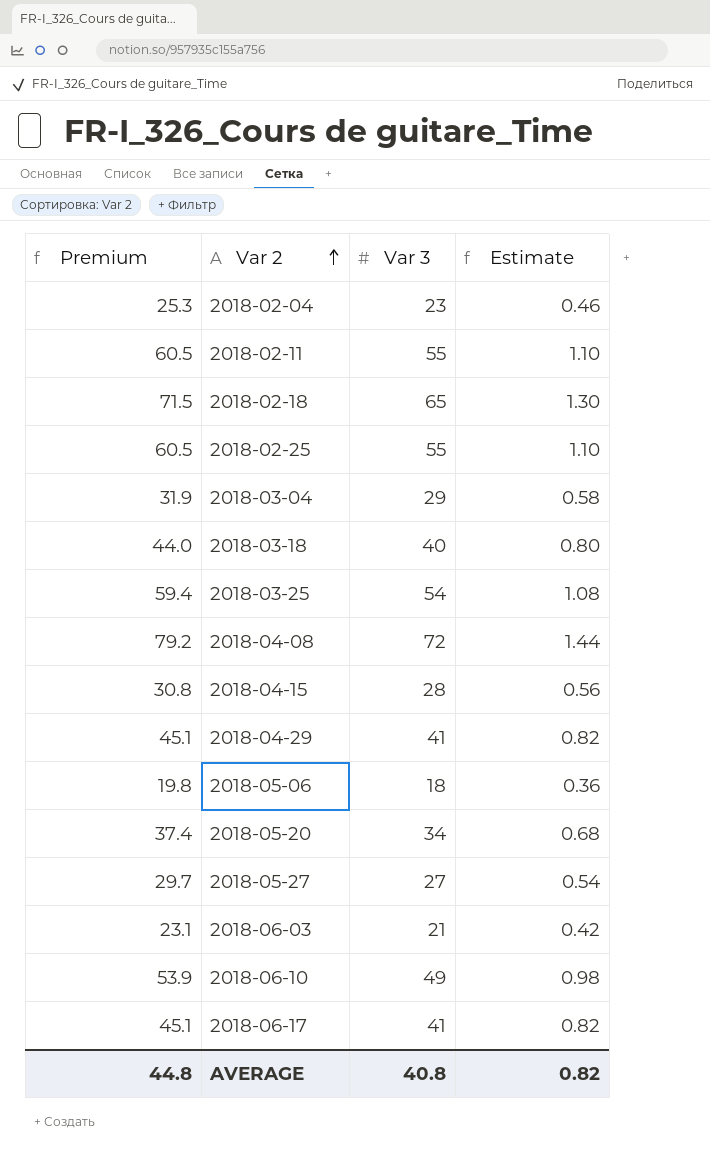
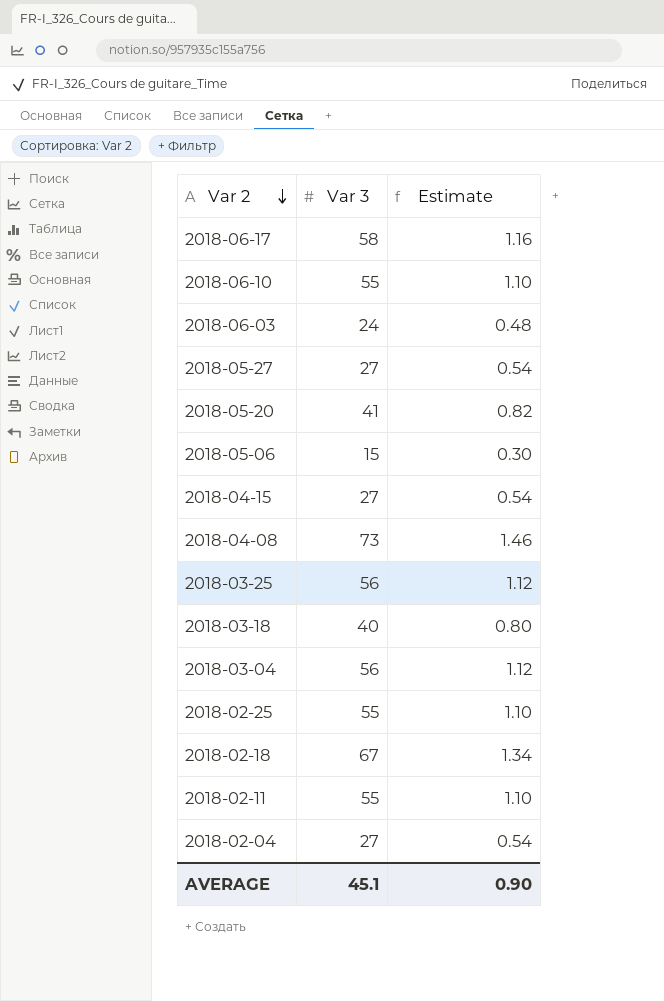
row order: Var 2 ascending -> Var 2 descending
column Premium | formula: [Var 3] * 1.1 -> none
row 2018-04-29: 45.1 | 41 | 0.82 -> none
2018-06-17 | Var 3: 41 -> 58
2018-06-17 | Estimate: 0.82 -> 1.16
2018-06-10 | Var 3: 49 -> 55
2018-06-10 | Estimate: 0.98 -> 1.10
2018-06-03 | Var 3: 21 -> 24
2018-06-03 | Estimate: 0.42 -> 0.48
2018-05-20 | Var 3: 34 -> 41
2018-05-20 | Estimate: 0.68 -> 0.82
2018-05-06 | Var 3: 18 -> 15
2018-05-06 | Estimate: 0.36 -> 0.30
2018-04-15 | Var 3: 28 -> 27
2018-04-15 | Estimate: 0.56 -> 0.54
2018-04-08 | Var 3: 72 -> 73
2018-04-08 | Estimate: 1.44 -> 1.46
2018-03-25 | Var 3: 54 -> 56
2018-03-25 | Estimate: 1.08 -> 1.12
2018-03-04 | Var 3: 29 -> 56
2018-03-04 | Estimate: 0.58 -> 1.12
2018-02-18 | Var 3: 65 -> 67
2018-02-18 | Estimate: 1.30 -> 1.34
2018-02-04 | Var 3: 23 -> 27
2018-02-04 | Estimate: 0.46 -> 0.54
AVERAGE | Var 3: 40.8 -> 45.1
AVERAGE | Estimate: 0.82 -> 0.90

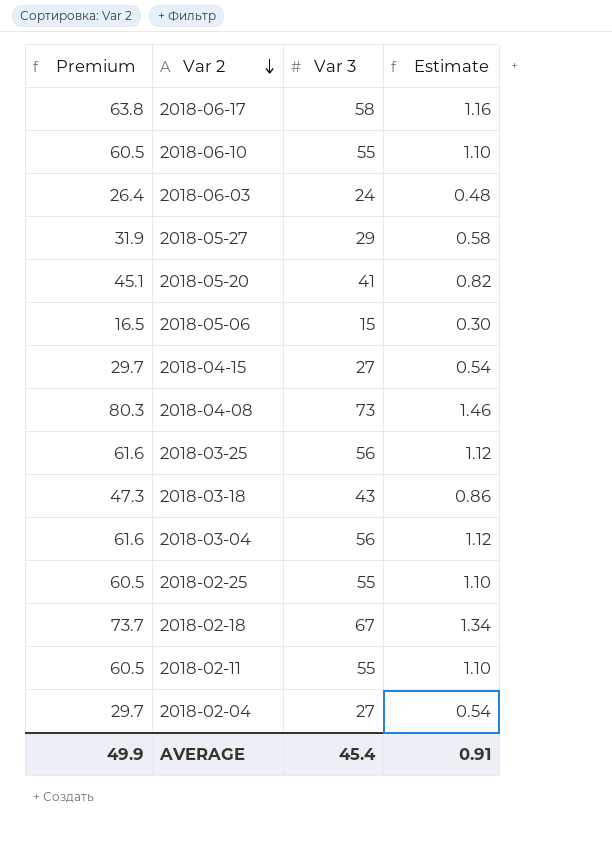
column Premium | formula: none -> [Var 3] * 1.1
2018-05-27 | Var 3: 27 -> 29
2018-05-27 | Estimate: 0.54 -> 0.58
2018-03-18 | Var 3: 40 -> 43
2018-03-18 | Estimate: 0.80 -> 0.86
AVERAGE | Var 3: 45.1 -> 45.4
AVERAGE | Estimate: 0.90 -> 0.91

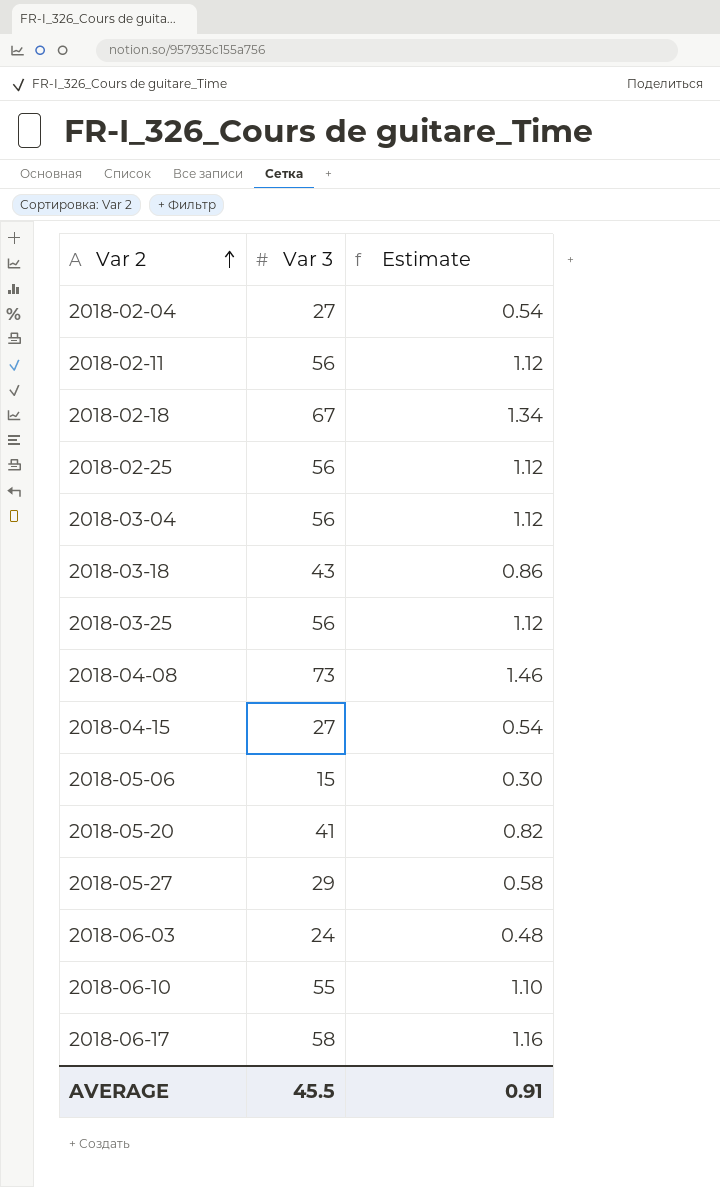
row order: Var 2 descending -> Var 2 ascending
column Premium | formula: [Var 3] * 1.1 -> none
2018-02-11 | Var 3: 55 -> 56
2018-02-11 | Estimate: 1.10 -> 1.12
2018-02-25 | Var 3: 55 -> 56
2018-02-25 | Estimate: 1.10 -> 1.12
AVERAGE | Var 3: 45.4 -> 45.5

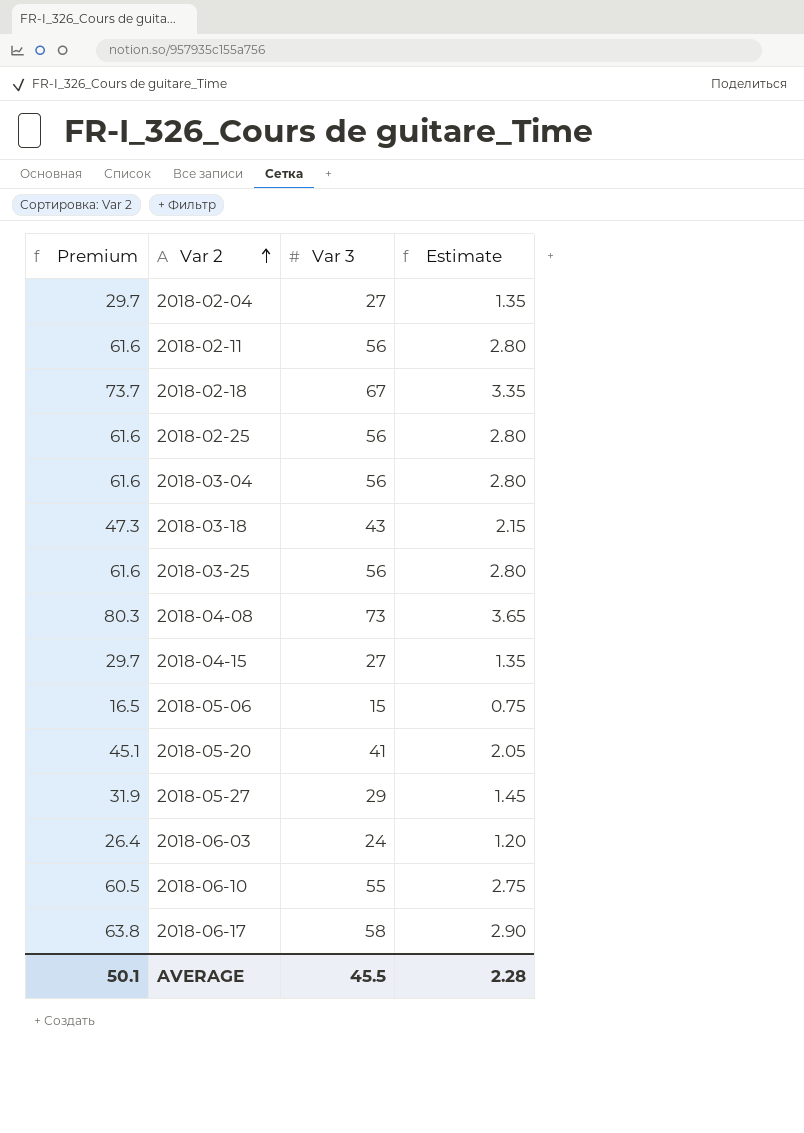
column Premium | formula: none -> [Var 3] * 1.1
column Estimate | formula: [Var 3] * 0.02 -> [Var 3] * 0.05
AVERAGE | Estimate: 0.91 -> 2.28

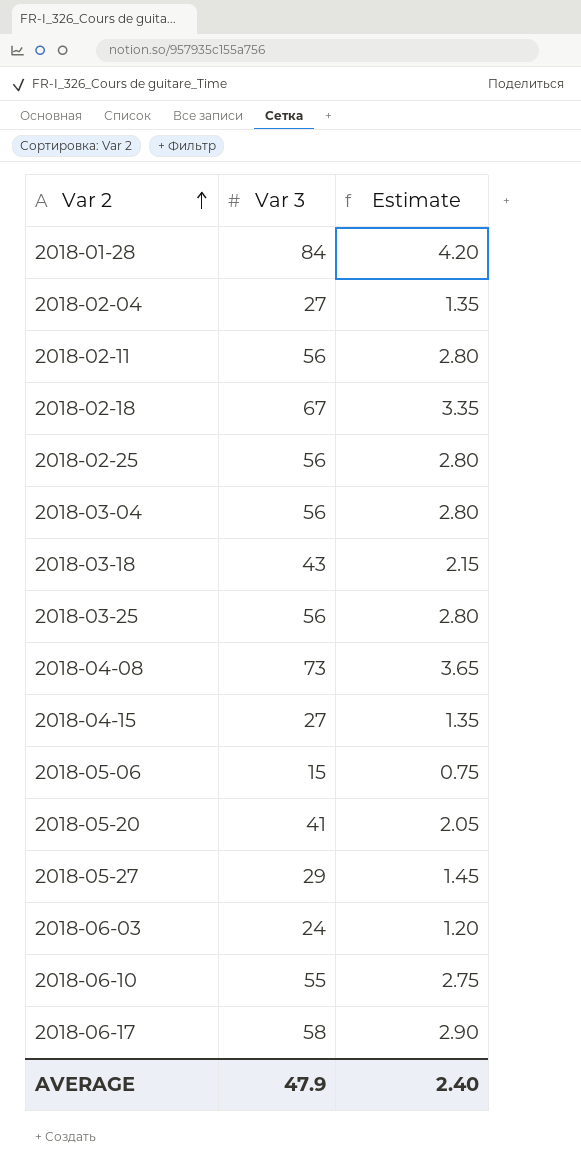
column Premium | formula: [Var 3] * 1.1 -> none
row 2018-01-28: none -> 84 | 4.20
AVERAGE | Var 3: 45.5 -> 47.9
AVERAGE | Estimate: 2.28 -> 2.40

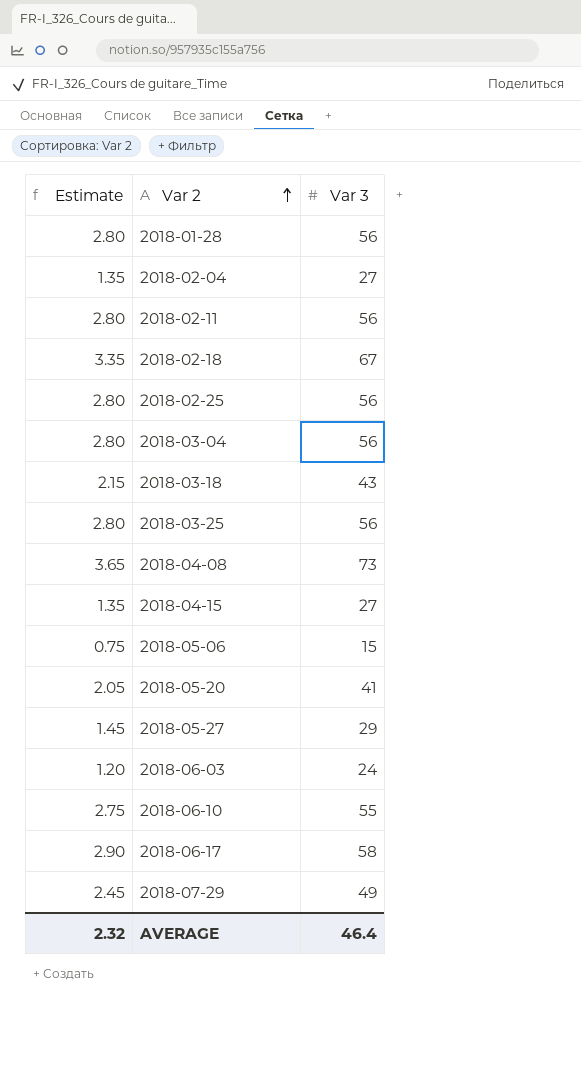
column Estimate | position: 3 -> 1
2018-01-28 | Estimate: 4.20 -> 2.80
2018-01-28 | Var 3: 84 -> 56
row 2018-07-29: none -> 2.45 | 49
AVERAGE | Estimate: 2.40 -> 2.32
AVERAGE | Var 3: 47.9 -> 46.4

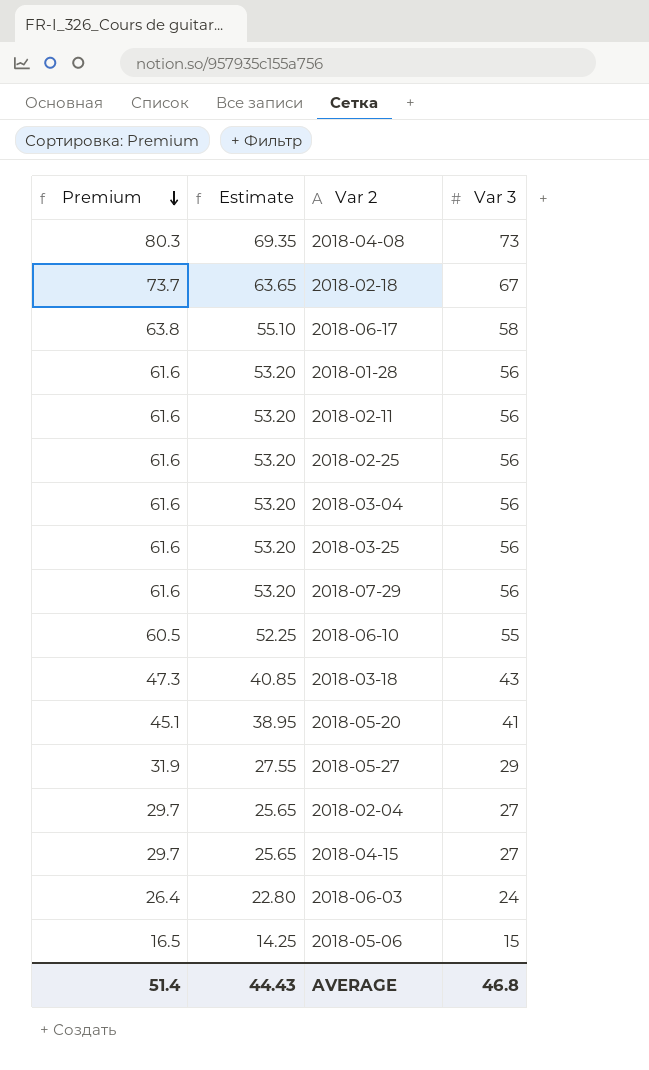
row order: Var 2 ascending -> Premium descending
column Premium | formula: none -> [Var 3] * 1.1
column Estimate | formula: [Var 3] * 0.05 -> [Var 3] * 0.95
2018-07-29 | Var 3: 49 -> 56
AVERAGE | Estimate: 2.32 -> 44.43
AVERAGE | Var 3: 46.4 -> 46.8

